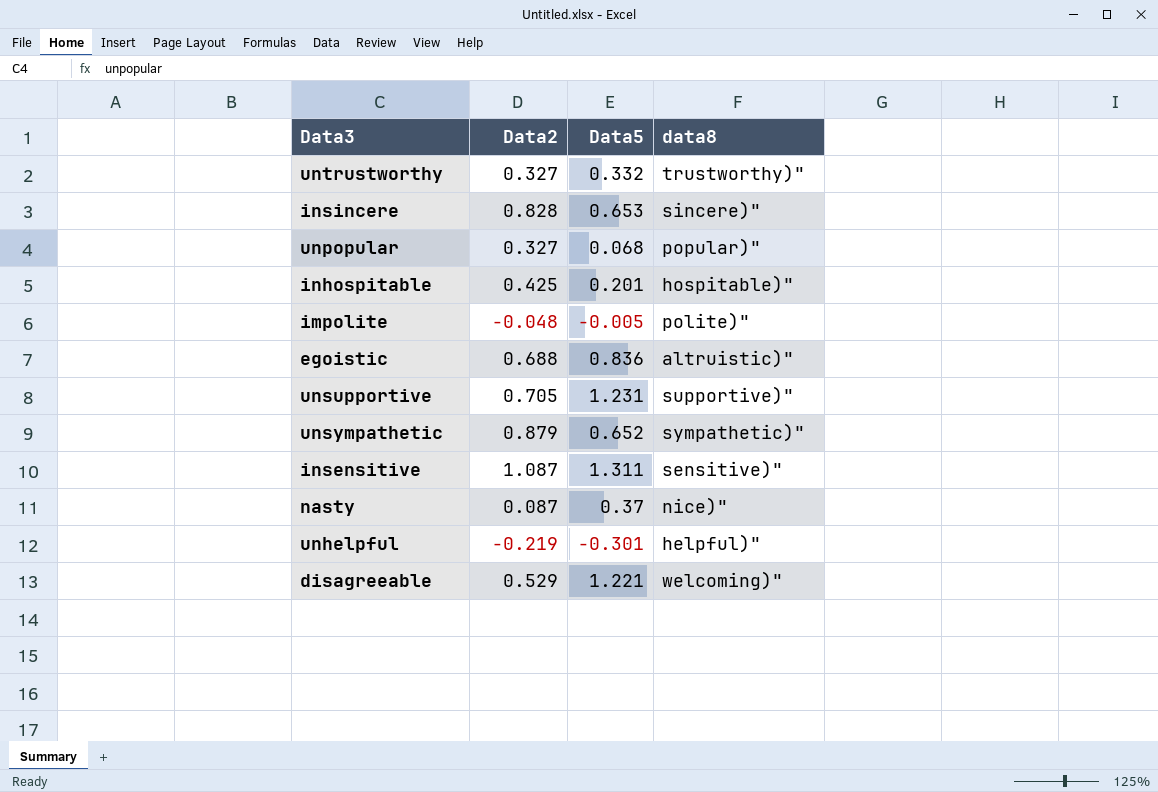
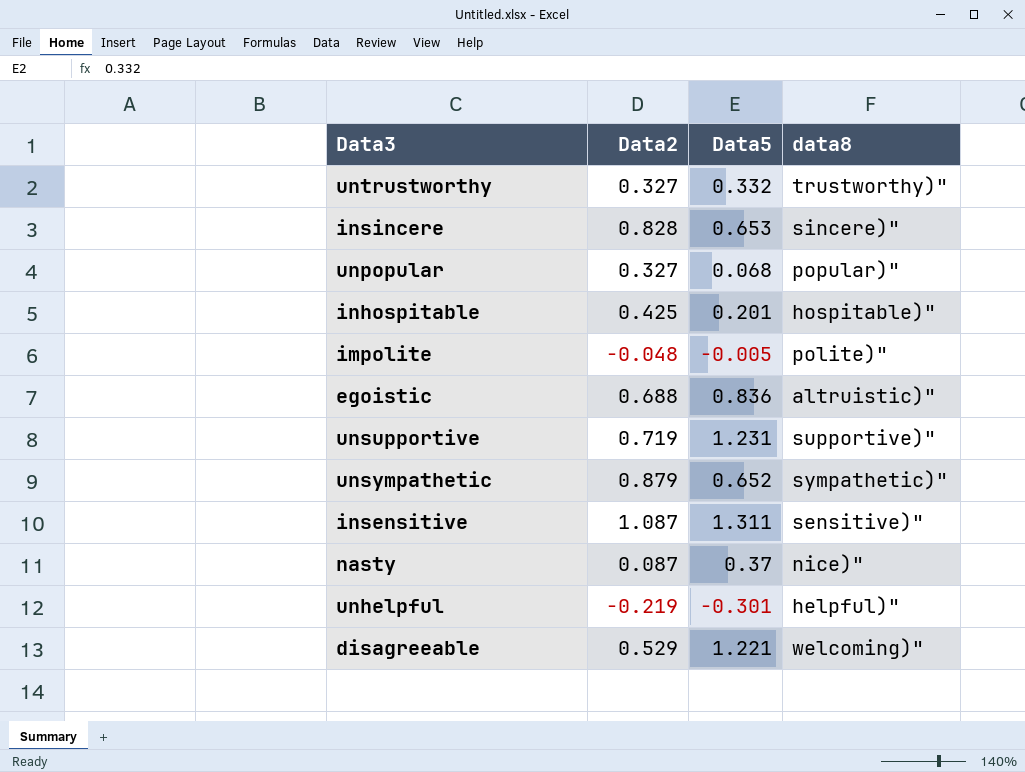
unsupportive | Data2: 0.705 -> 0.719

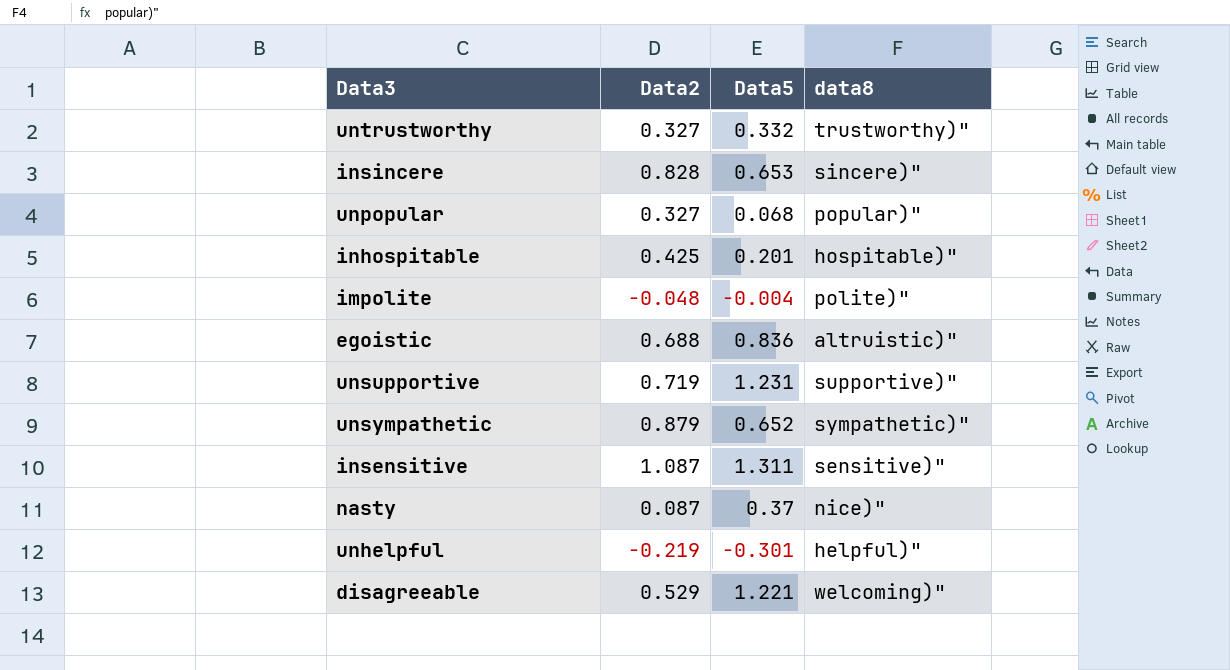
impolite | Data5: -0.005 -> -0.004

